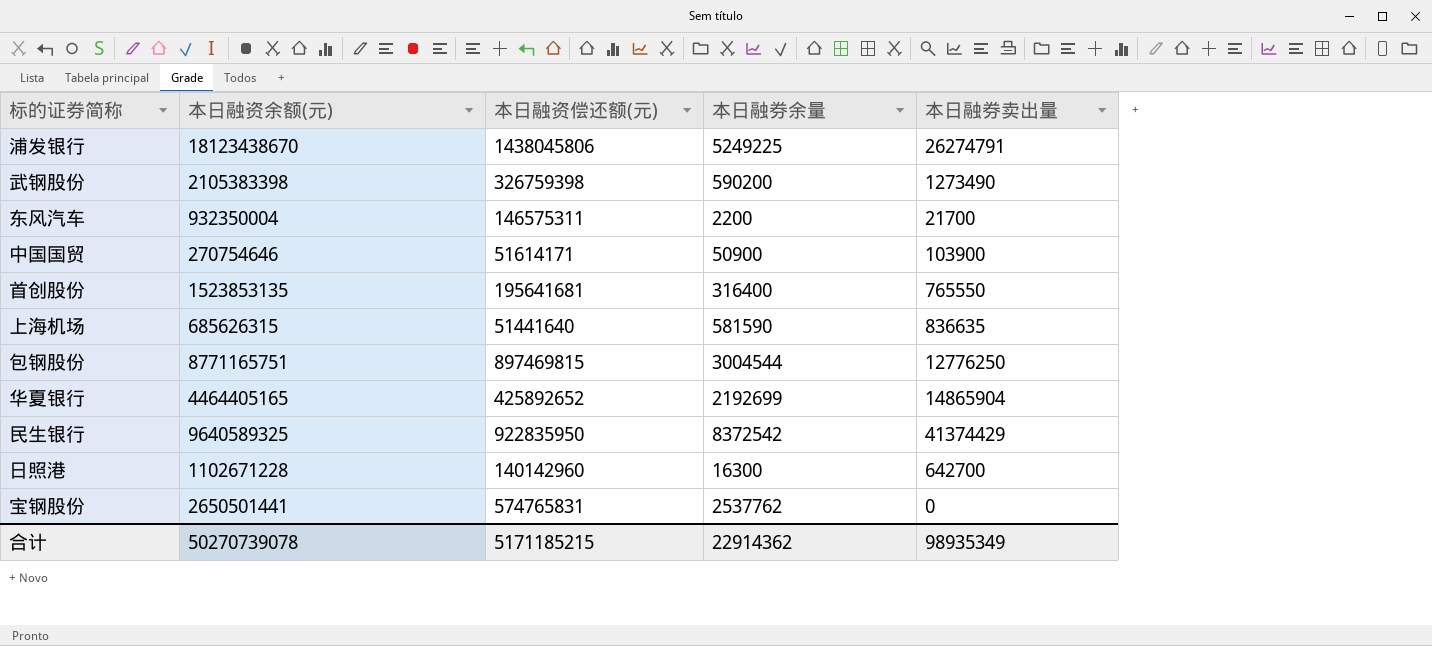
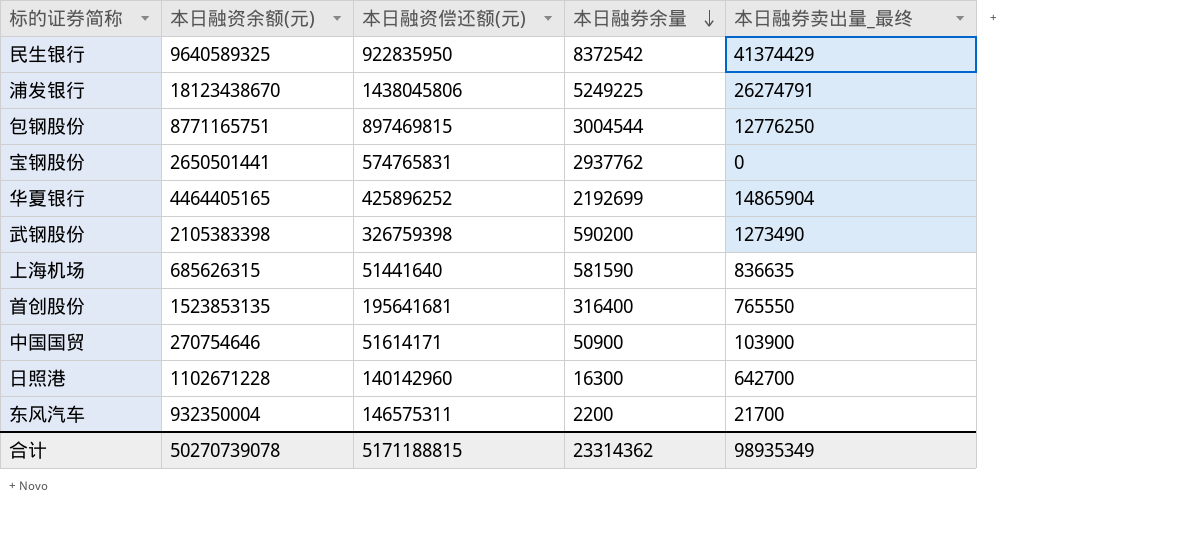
row order: none -> 本日融券余量 descending
column name: 本日融券卖出量 -> 本日融券卖出量_最终
宝钢股份 | 本日融券余量: 2537762 -> 2937762
华夏银行 | 本日融资偿还额(元): 425892652 -> 425896252
合计 | 本日融资偿还额(元): 5171185215 -> 5171188815
合计 | 本日融券余量: 22914362 -> 23314362

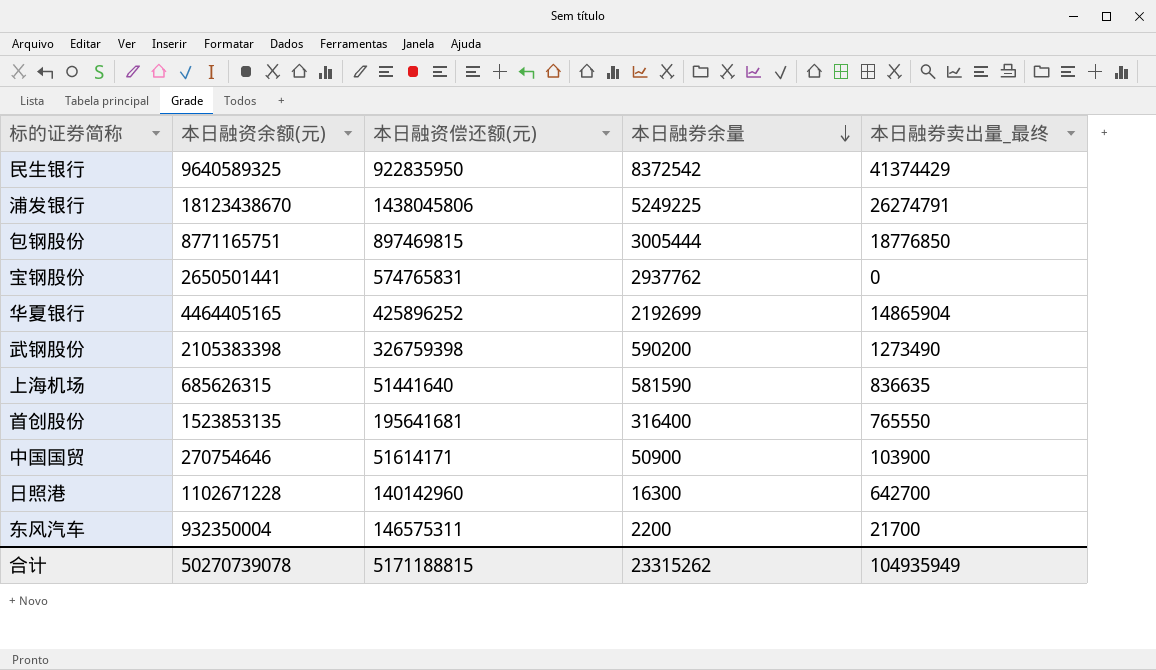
包钢股份 | 本日融券余量: 3004544 -> 3005444
包钢股份 | 本日融券卖出量_最终: 12776250 -> 18776850
合计 | 本日融券余量: 23314362 -> 23315262
合计 | 本日融券卖出量_最终: 98935349 -> 104935949

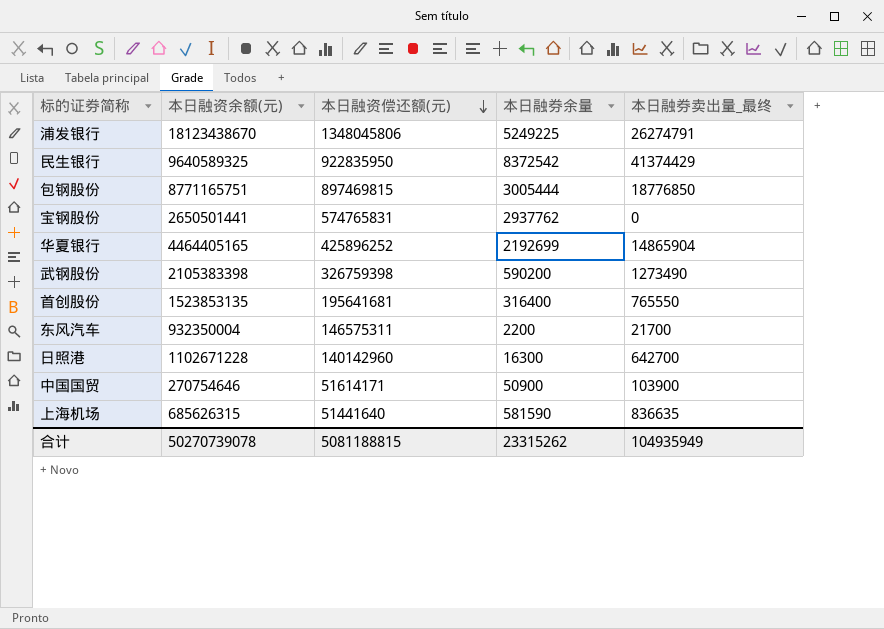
row order: 本日融券余量 descending -> 本日融资偿还额(元) descending
浦发银行 | 本日融资偿还额(元): 1438045806 -> 1348045806
合计 | 本日融资偿还额(元): 5171188815 -> 5081188815

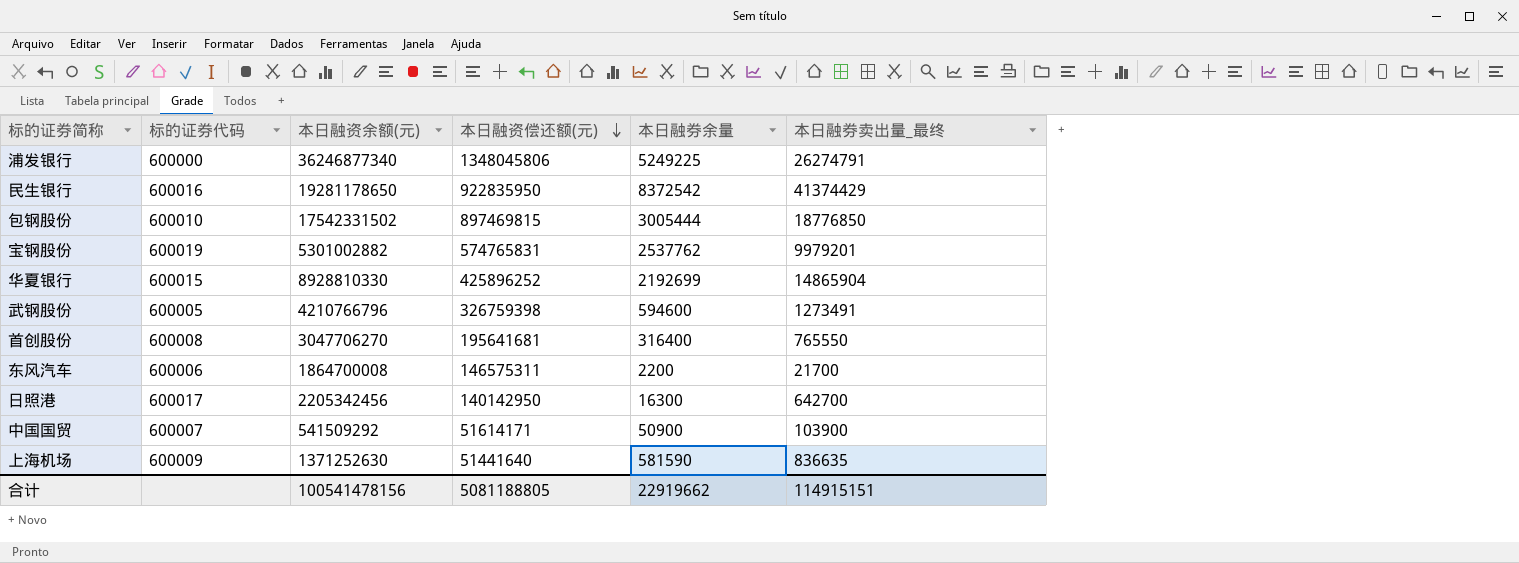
column 标的证券代码 | position: none -> 2
浦发银行 | 本日融资余额(元): 18123438670 -> 36246877340
民生银行 | 本日融资余额(元): 9640589325 -> 19281178650
包钢股份 | 本日融资余额(元): 8771165751 -> 17542331502
宝钢股份 | 本日融资余额(元): 2650501441 -> 5301002882
宝钢股份 | 本日融券余量: 2937762 -> 2537762
宝钢股份 | 本日融券卖出量_最终: 0 -> 9979201
华夏银行 | 本日融资余额(元): 4464405165 -> 8928810330
武钢股份 | 本日融资余额(元): 2105383398 -> 4210766796
武钢股份 | 本日融券余量: 590200 -> 594600
武钢股份 | 本日融券卖出量_最终: 1273490 -> 1273491
首创股份 | 本日融资余额(元): 1523853135 -> 3047706270
东风汽车 | 本日融资余额(元): 932350004 -> 1864700008
日照港 | 本日融资余额(元): 1102671228 -> 2205342456
日照港 | 本日融资偿还额(元): 140142960 -> 140142950
中国国贸 | 本日融资余额(元): 270754646 -> 541509292
上海机场 | 本日融资余额(元): 685626315 -> 1371252630
合计 | 本日融资余额(元): 50270739078 -> 100541478156
合计 | 本日融资偿还额(元): 5081188815 -> 5081188805
合计 | 本日融券余量: 23315262 -> 22919662
合计 | 本日融券卖出量_最终: 104935949 -> 114915151

